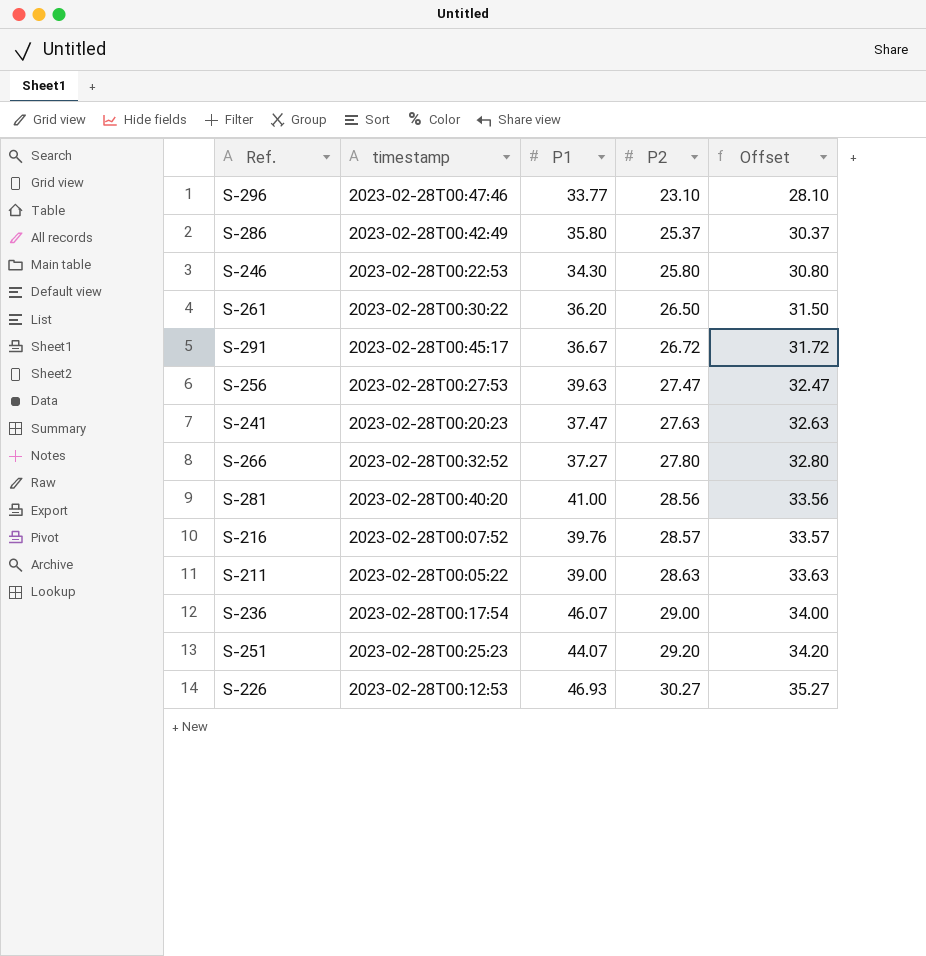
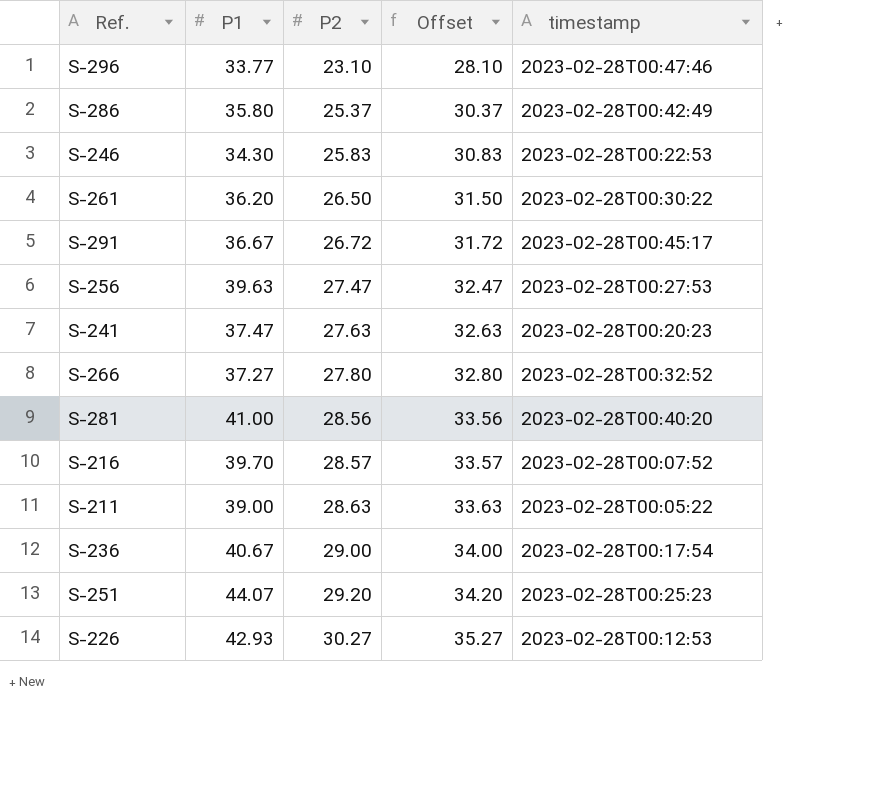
column timestamp | position: 2 -> 5
S-246 | P2: 25.80 -> 25.83
S-246 | Offset: 30.80 -> 30.83
S-216 | P1: 39.76 -> 39.70
S-236 | P1: 46.07 -> 40.67
S-226 | P1: 46.93 -> 42.93

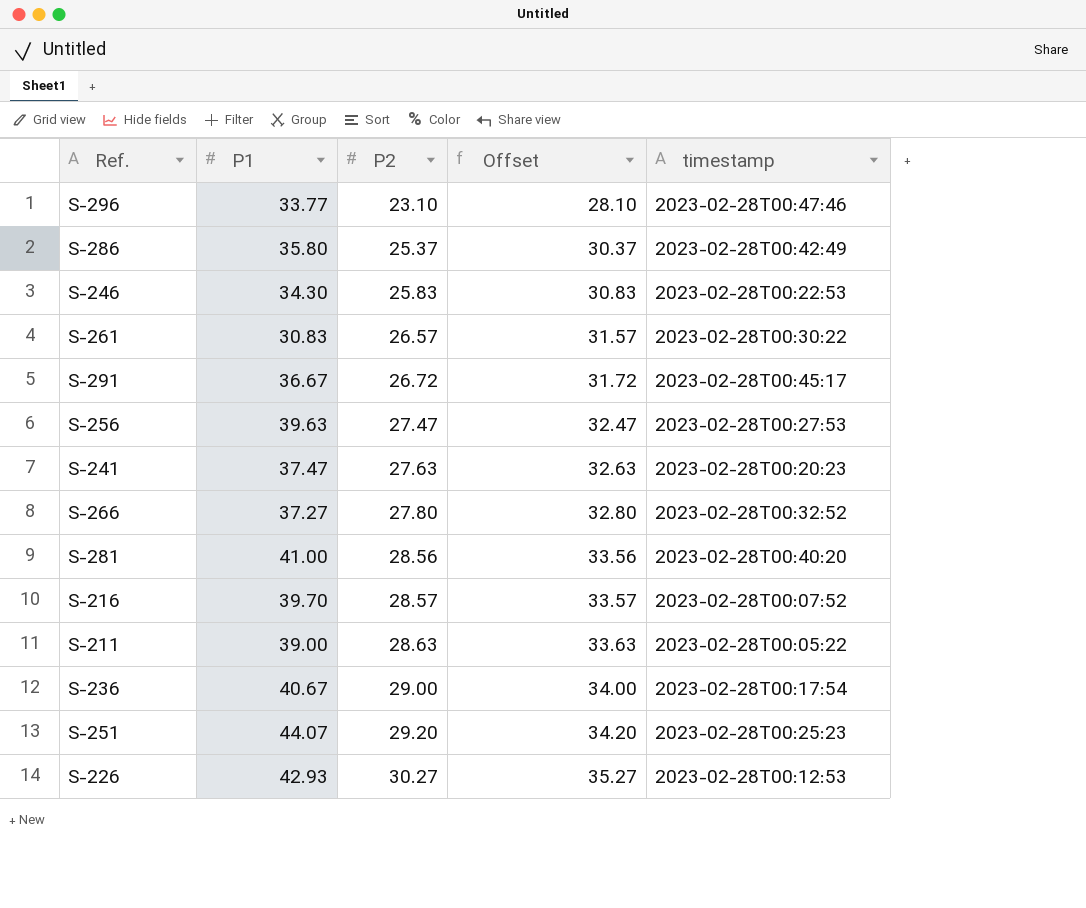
S-261 | P1: 36.20 -> 30.83
S-261 | P2: 26.50 -> 26.57
S-261 | Offset: 31.50 -> 31.57

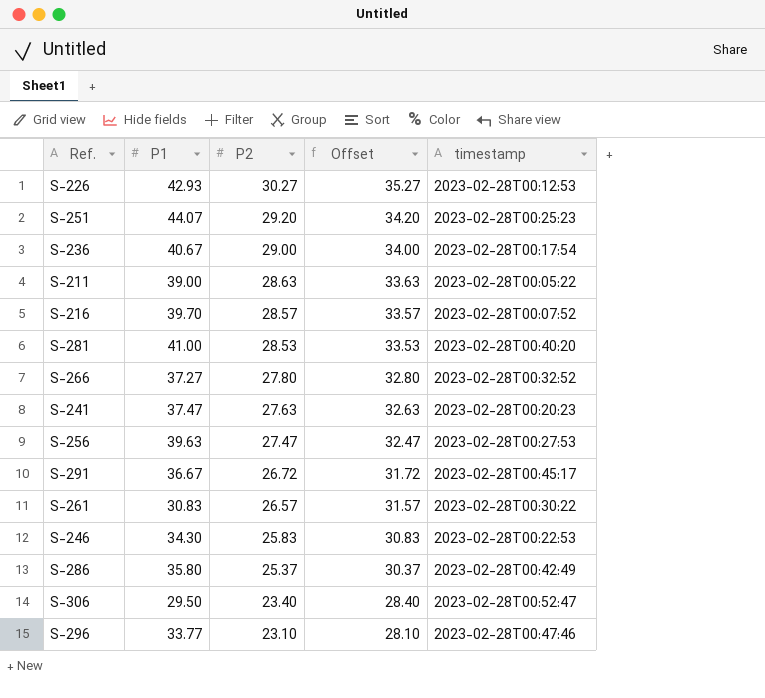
row order: P2 ascending -> P2 descending
S-281 | P2: 28.56 -> 28.53
S-281 | Offset: 33.56 -> 33.53
row S-306: none -> 29.50 | 23.40 | 28.40 | 2023-02-28T00:52:47

